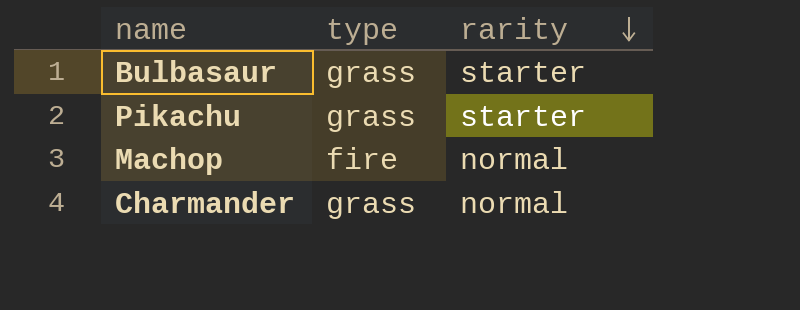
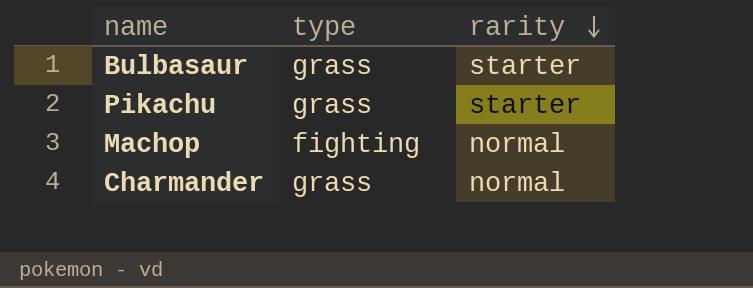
Machop | type: fire -> fighting

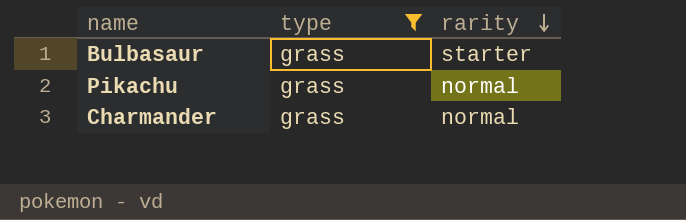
filter: none -> type = grass
Pikachu | rarity: starter -> normal

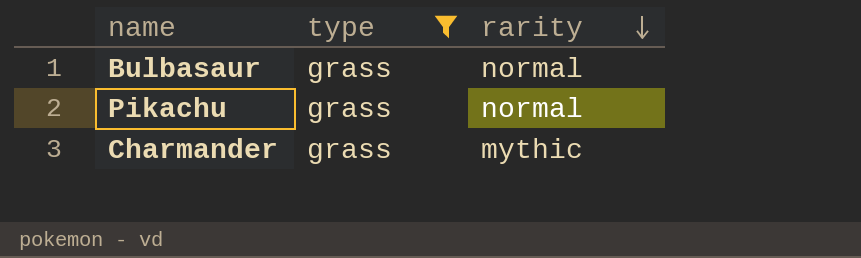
Bulbasaur | rarity: starter -> normal
Charmander | rarity: normal -> mythic

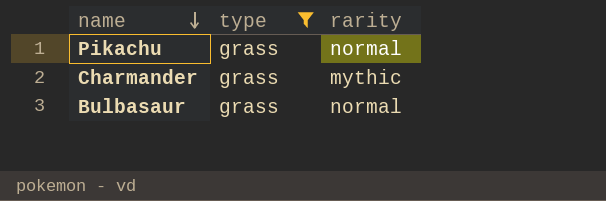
row order: rarity descending -> name descending

